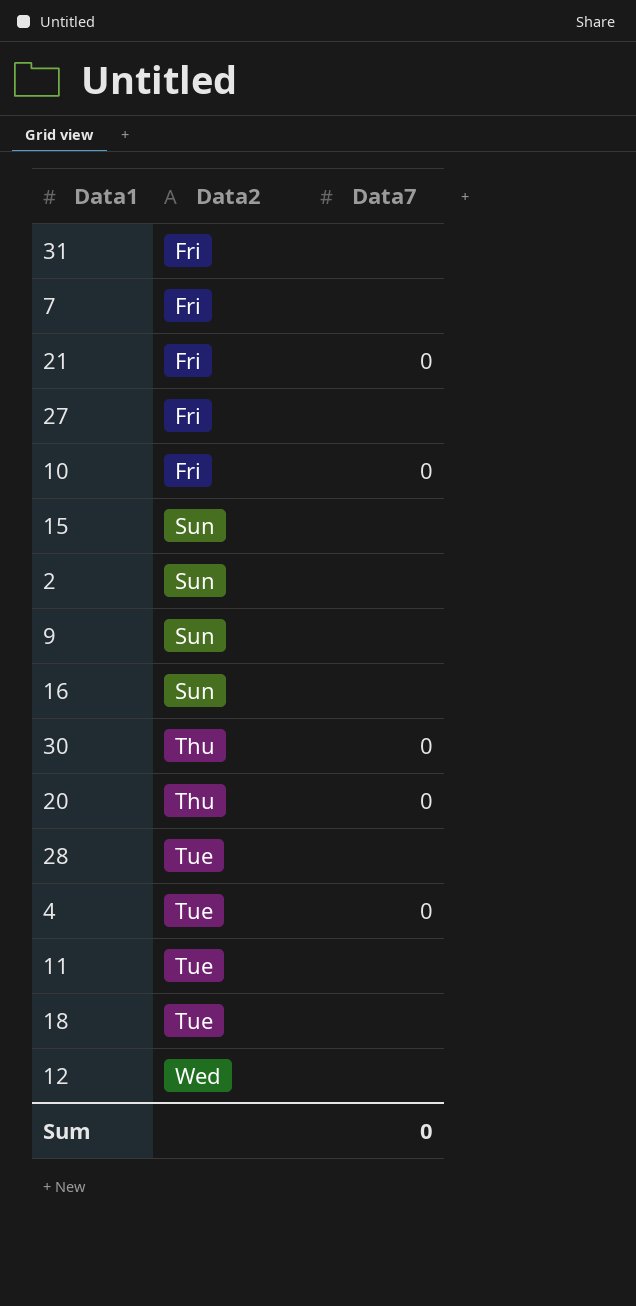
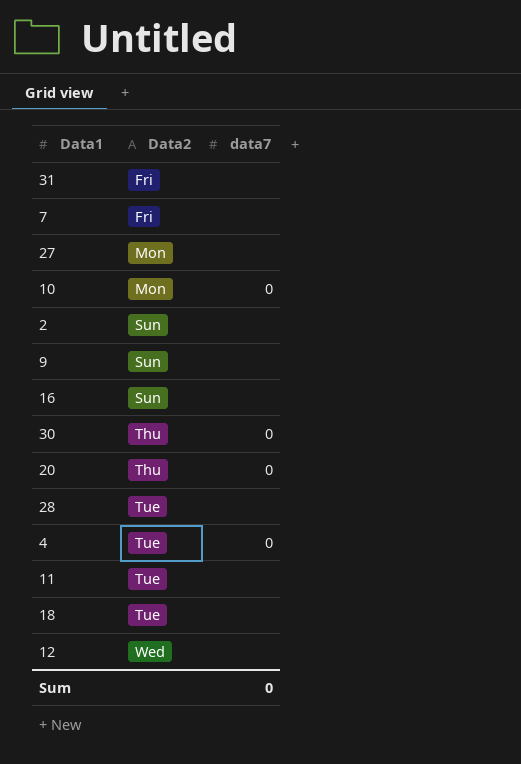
column name: Data7 -> data7
row 21: Fri | 0 -> none
row 15: Sun | none -> none
27 | Data2: Fri -> Mon
10 | Data2: Fri -> Mon

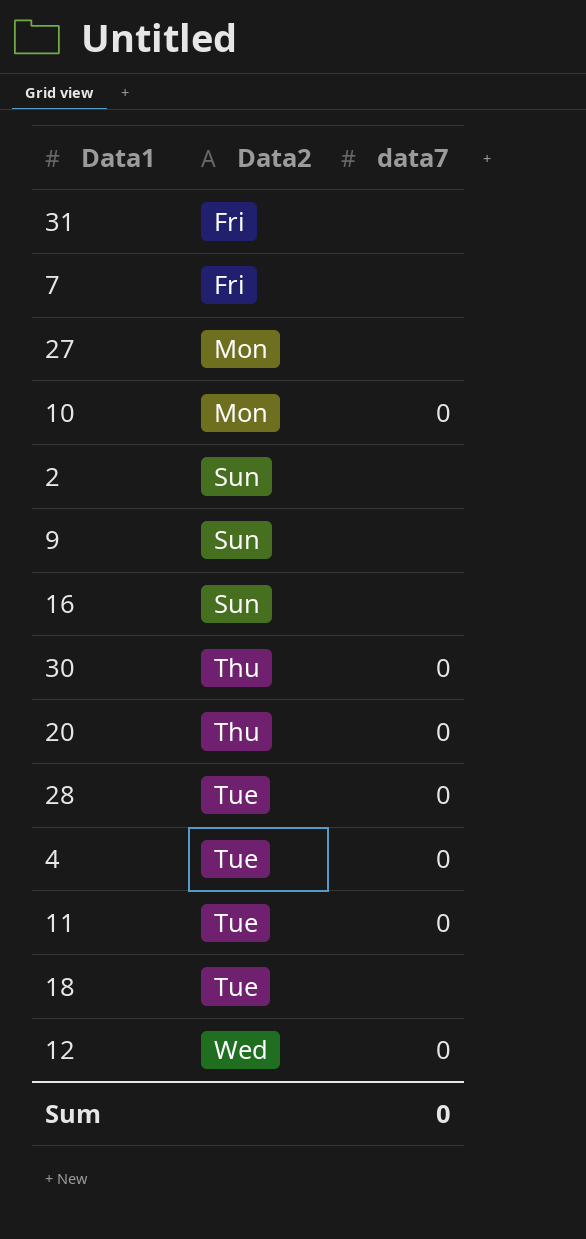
28 | data7: none -> 0
11 | data7: none -> 0
12 | data7: none -> 0

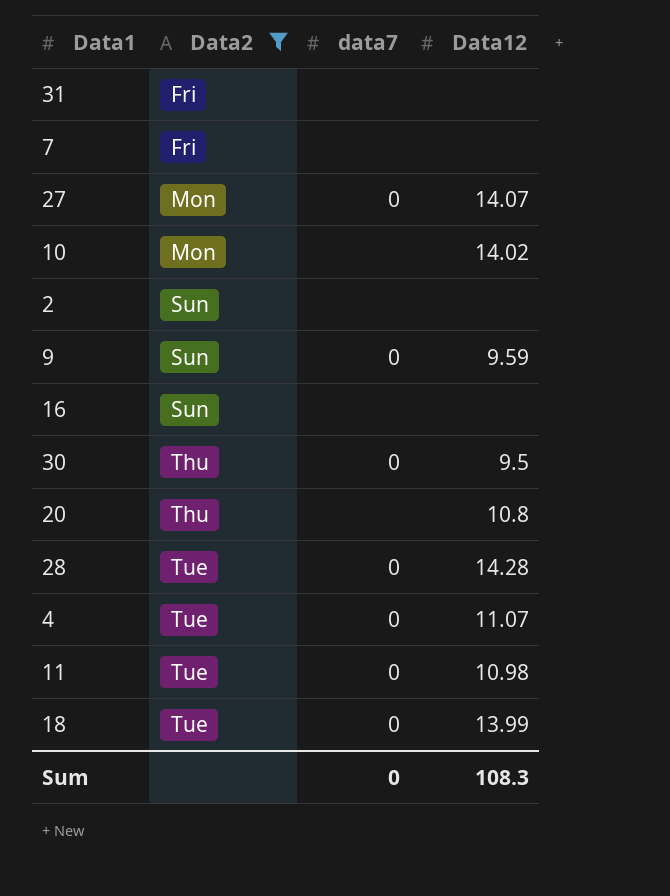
filter: none -> Data2 != Wed
column Data12 | position: none -> 4
27 | data7: none -> 0
10 | data7: 0 -> none
9 | data7: none -> 0
20 | data7: 0 -> none
18 | data7: none -> 0

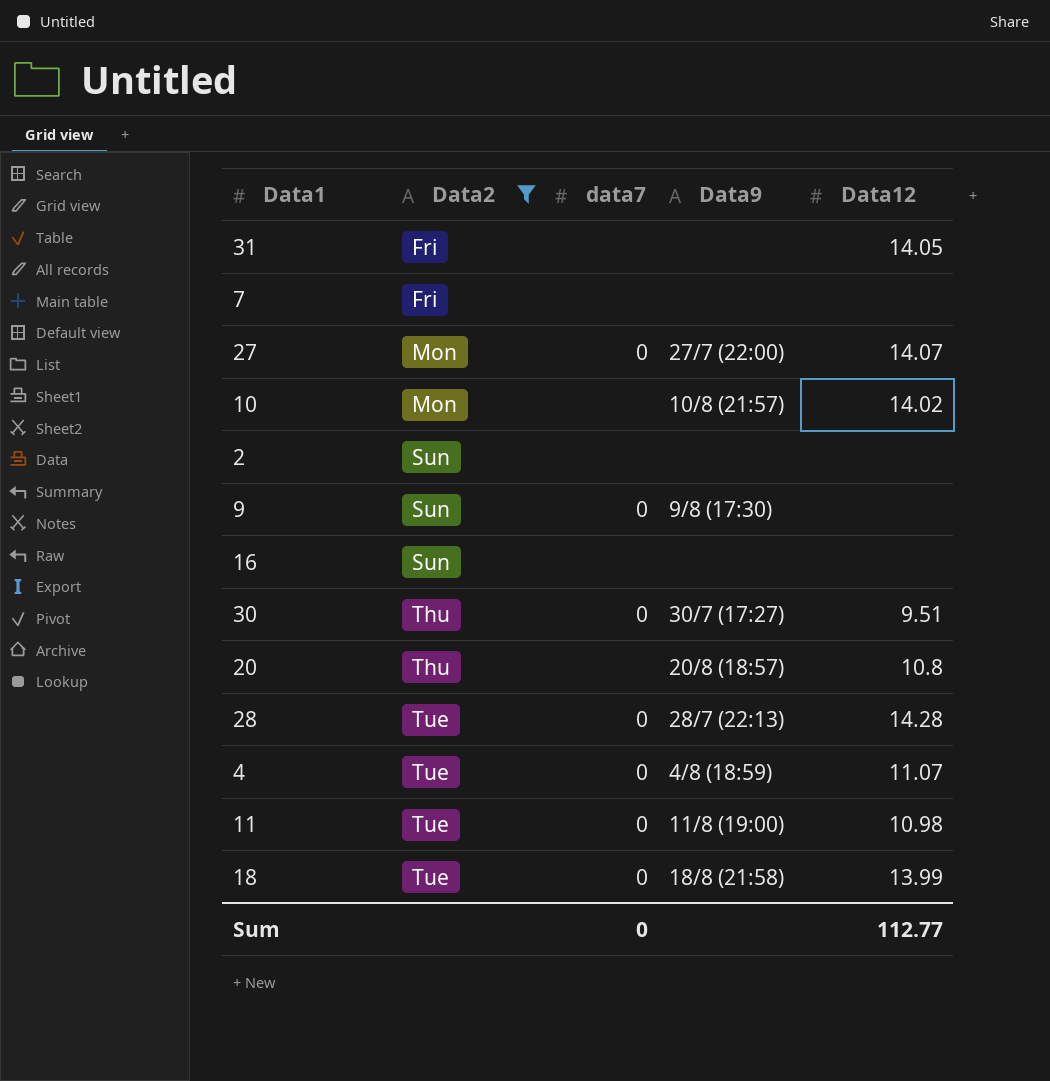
column Data9 | position: none -> 4
31 | Data12: none -> 14.05
9 | Data12: 9.59 -> none
30 | Data12: 9.5 -> 9.51
Sum | Data12: 108.3 -> 112.77

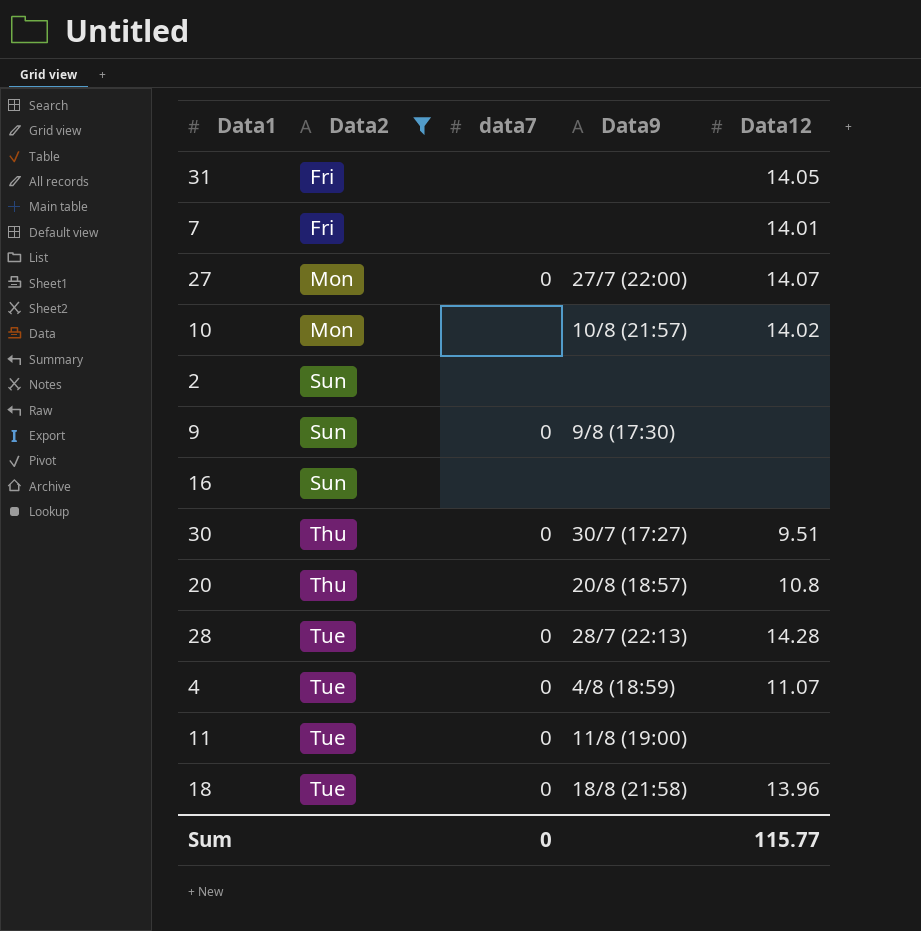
7 | Data12: none -> 14.01
11 | Data12: 10.98 -> none
18 | Data12: 13.99 -> 13.96
Sum | Data12: 112.77 -> 115.77

